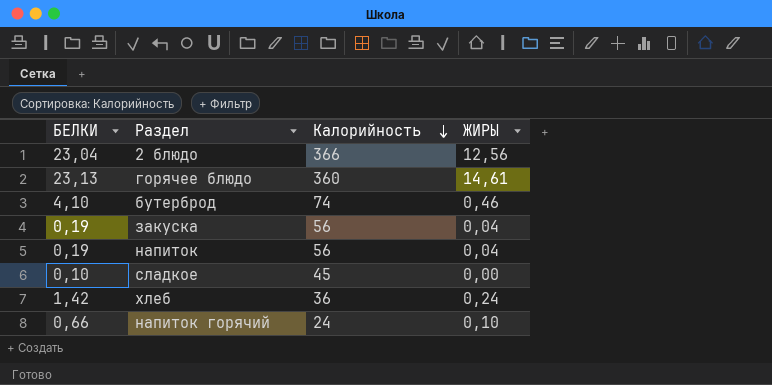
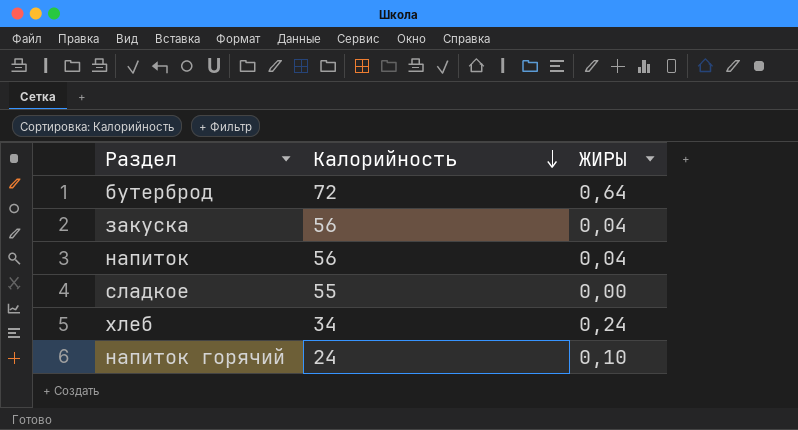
column БЕЛКИ | position: 1 -> none
row 2 блюдо: 23,04 | 366 | 12,56 -> none
row горячее блюдо: 23,13 | 360 | 14,61 -> none
бутерброд | Калорийность: 74 -> 72
бутерброд | ЖИРЫ: 0,46 -> 0,64
сладкое | Калорийность: 45 -> 55
хлеб | Калорийность: 36 -> 34

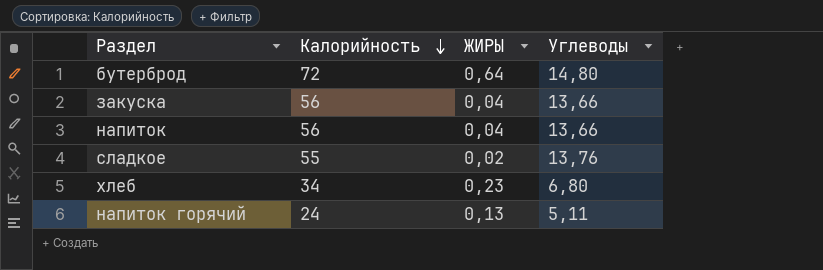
column Углеводы | position: none -> 4
сладкое | ЖИРЫ: 0,00 -> 0,02
хлеб | ЖИРЫ: 0,24 -> 0,23
напиток горячий | ЖИРЫ: 0,10 -> 0,13

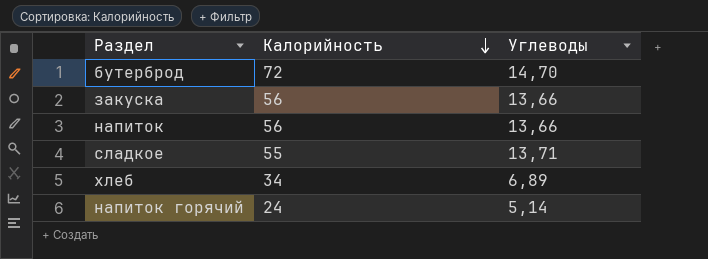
column ЖИРЫ | position: 3 -> none
бутерброд | Углеводы: 14,80 -> 14,70
сладкое | Углеводы: 13,76 -> 13,71
хлеб | Углеводы: 6,80 -> 6,89
напиток горячий | Углеводы: 5,11 -> 5,14

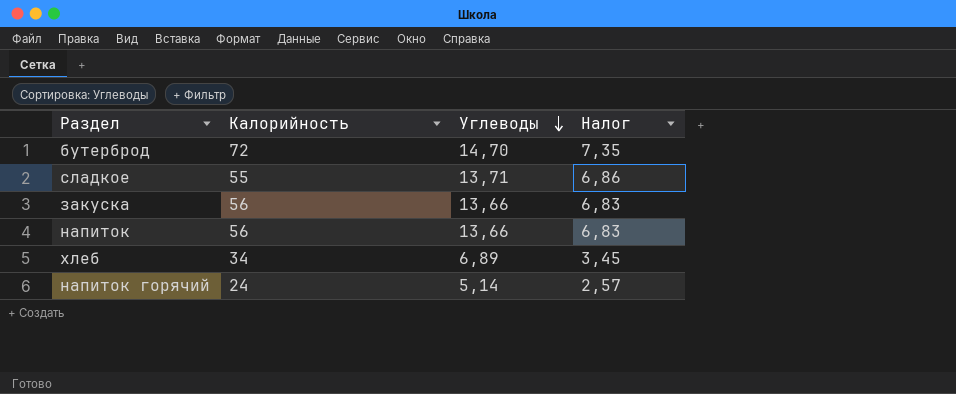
row order: Калорийность descending -> Углеводы descending
column Налог | formula: none -> [Углеводы] * 0,5

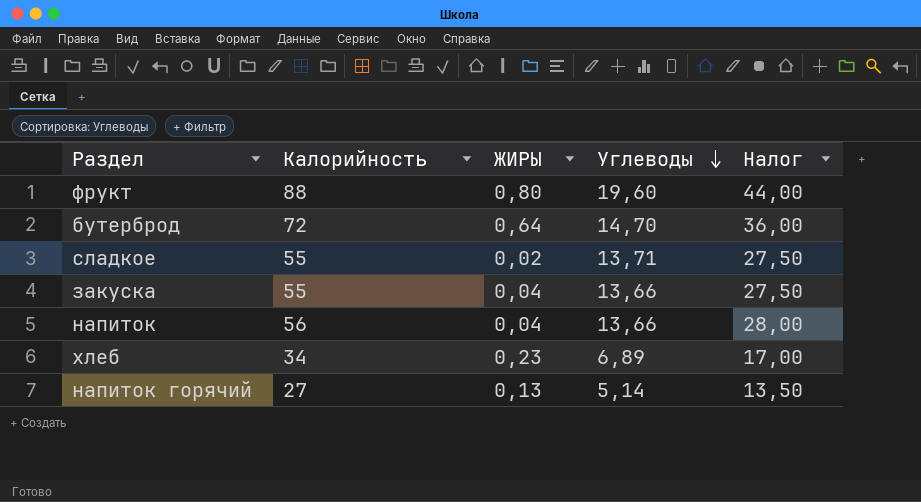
column ЖИРЫ | position: none -> 3
column Налог | formula: [Углеводы] * 0,5 -> [Калорийность] * 0,5
row фрукт: none -> 88 | 0,80 | 19,60 | 44,00
закуска | Калорийность: 56 -> 55
напиток горячий | Калорийность: 24 -> 27

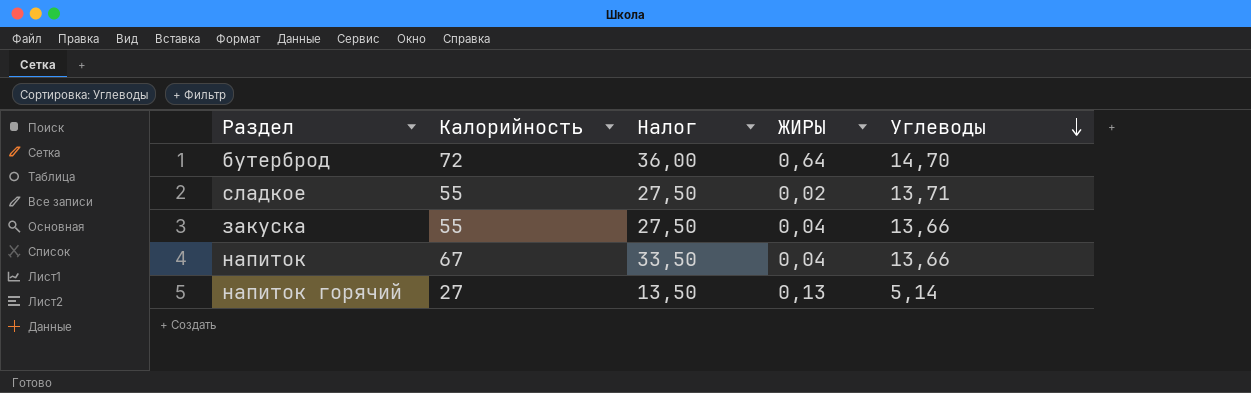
column Налог | position: 5 -> 3
row фрукт: 88 | 0,80 | 19,60 | 44,00 -> none
row хлеб: 34 | 0,23 | 6,89 | 17,00 -> none
напиток | Калорийность: 56 -> 67
напиток | Налог: 28,00 -> 33,50

